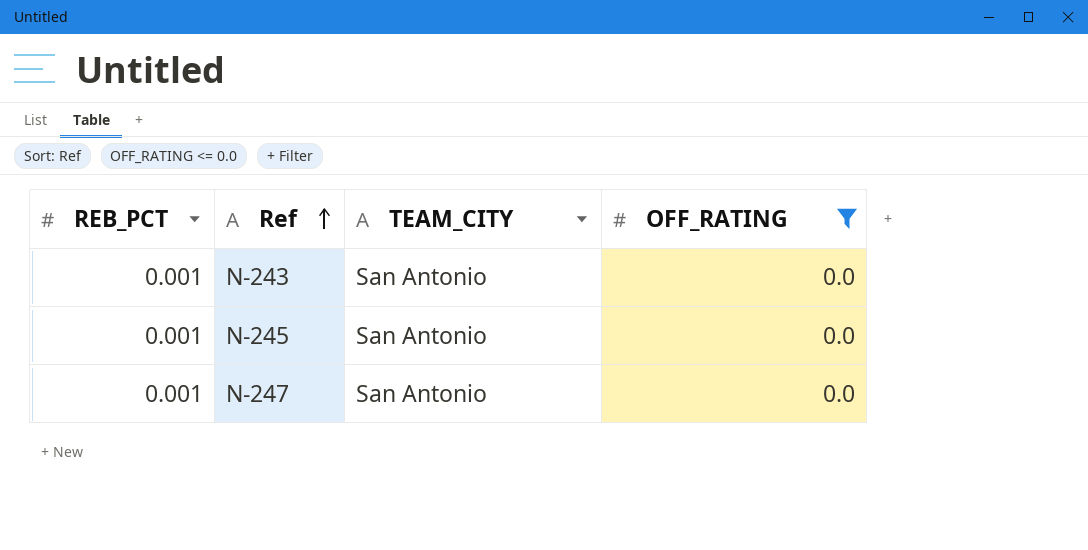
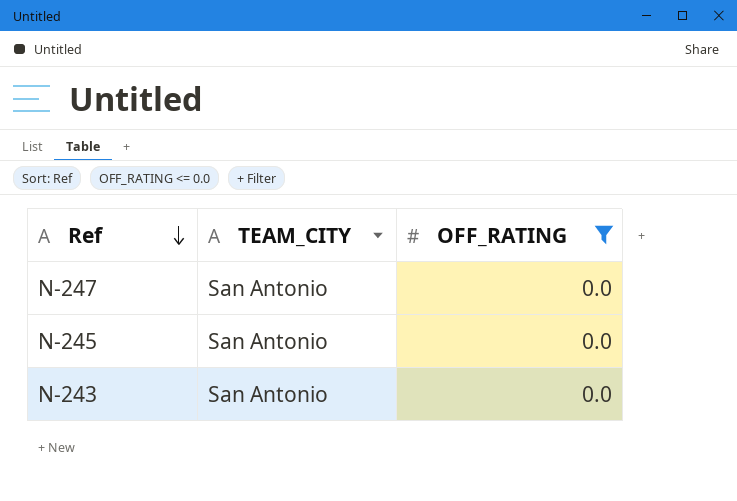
row order: Ref ascending -> Ref descending
column REB_PCT | position: 1 -> none

